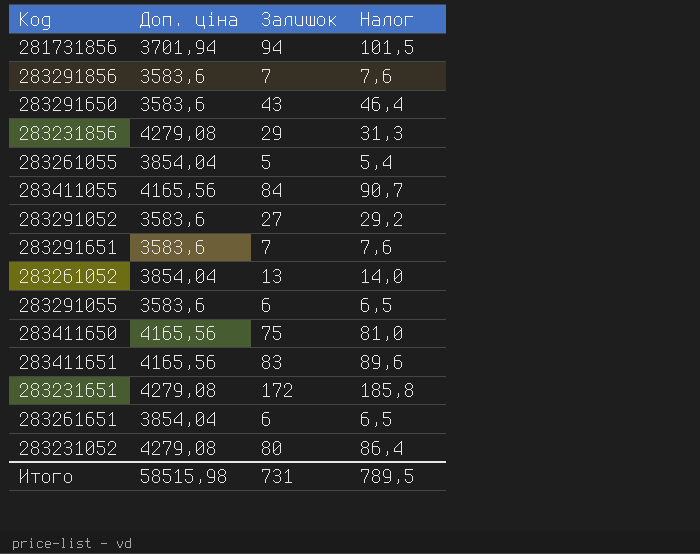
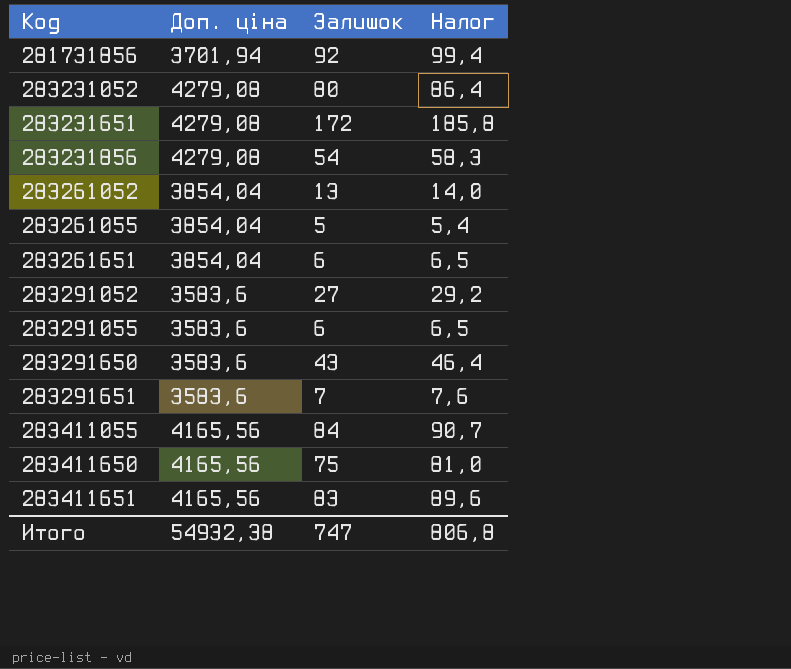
row order: none -> Код ascending
row 283291856: 3583,6 | 7 | 7,6 -> none
281731856 | Залишок: 94 -> 92
281731856 | Налог: 101,5 -> 99,4
283231856 | Залишок: 29 -> 54
283231856 | Налог: 31,3 -> 58,3
Итого | Доп. ціна: 58515,98 -> 54932,38
Итого | Залишок: 731 -> 747
Итого | Налог: 789,5 -> 806,8

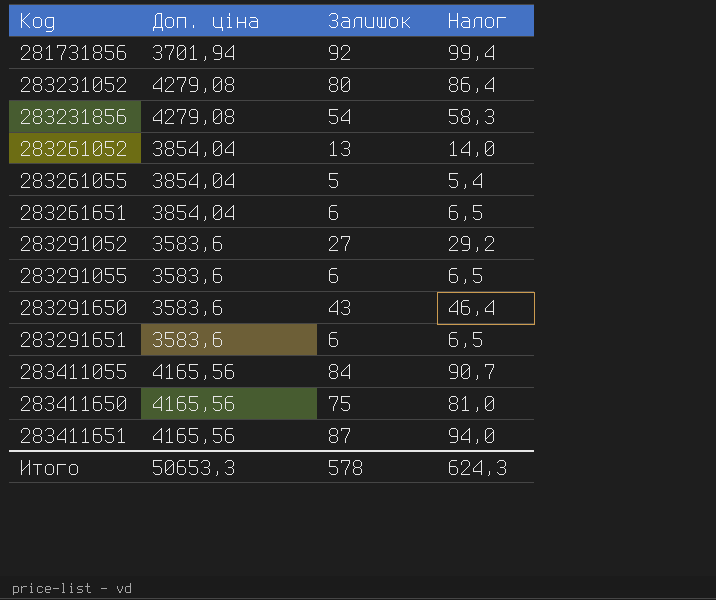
row 283231651: 4279,08 | 172 | 185,8 -> none
283291651 | Залишок: 7 -> 6
283291651 | Налог: 7,6 -> 6,5
283411651 | Залишок: 83 -> 87
283411651 | Налог: 89,6 -> 94,0
Итого | Доп. ціна: 54932,38 -> 50653,3
Итого | Залишок: 747 -> 578
Итого | Налог: 806,8 -> 624,3

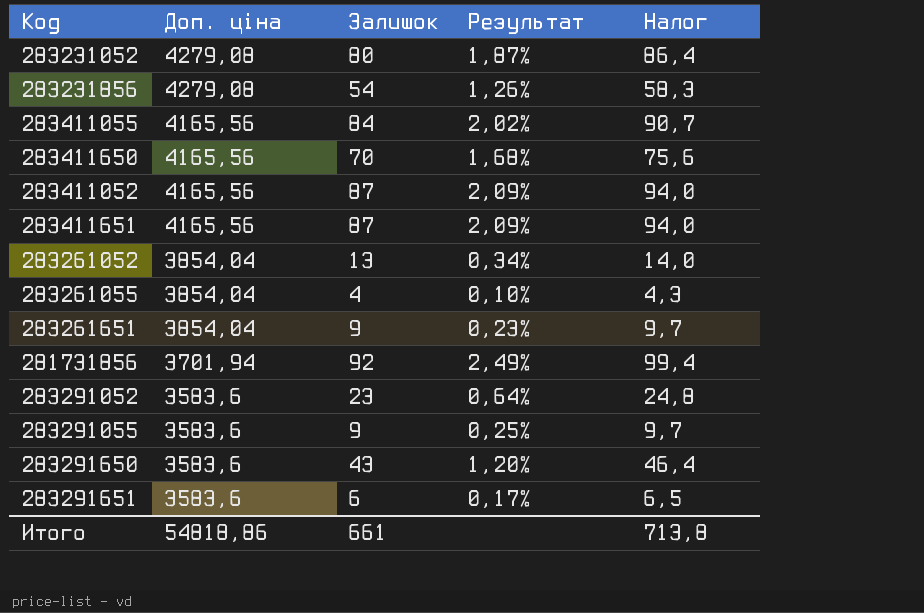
row order: Код ascending -> Доп. ціна descending
column Результат | formula: none -> [Залишок] / [Доп. ціна]
283411650 | Залишок: 75 -> 70
283411650 | Налог: 81,0 -> 75,6
row 283411052: none -> 4165,56 | 87 | 2,09% | 94,0
283261055 | Залишок: 5 -> 4
283261055 | Налог: 5,4 -> 4,3
283261651 | Залишок: 6 -> 9
283261651 | Налог: 6,5 -> 9,7
283291052 | Залишок: 27 -> 23
283291052 | Налог: 29,2 -> 24,8
283291055 | Залишок: 6 -> 9
283291055 | Налог: 6,5 -> 9,7
Итого | Доп. ціна: 50653,3 -> 54818,86
Итого | Залишок: 578 -> 661
Итого | Налог: 624,3 -> 713,8

